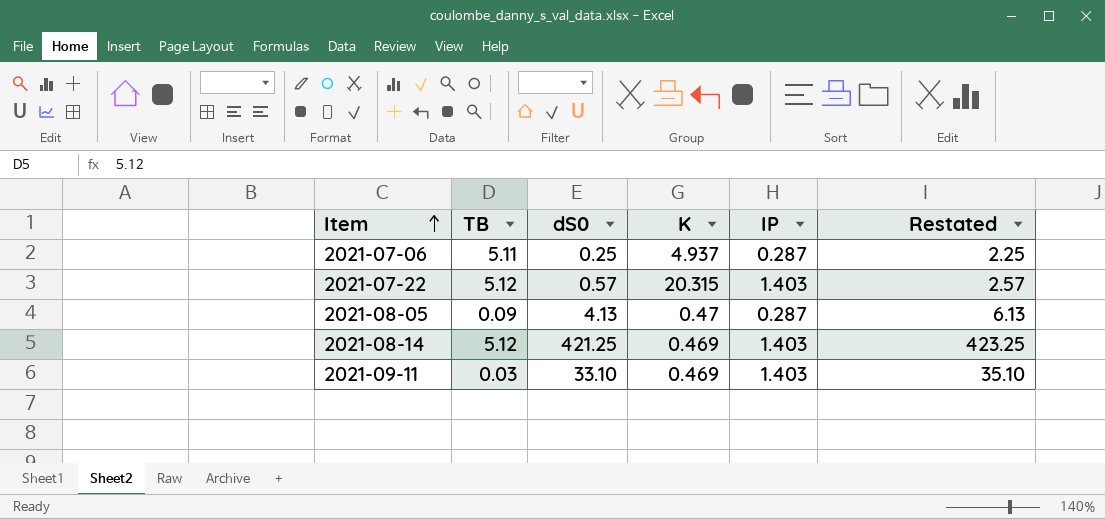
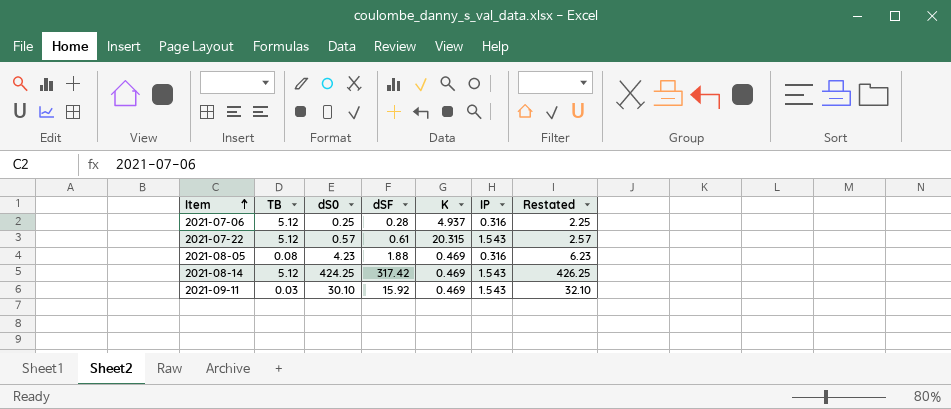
column dSF | position: none -> 4
2021-07-06 | TB: 5.11 -> 5.12
2021-07-06 | IP: 0.287 -> 0.316
2021-07-22 | IP: 1.403 -> 1.543
2021-08-05 | TB: 0.09 -> 0.08
2021-08-05 | dS0: 4.13 -> 4.23
2021-08-05 | K: 0.47 -> 0.469
2021-08-05 | IP: 0.287 -> 0.316
2021-08-05 | Restated: 6.13 -> 6.23
2021-08-14 | dS0: 421.25 -> 424.25
2021-08-14 | IP: 1.403 -> 1.543
2021-08-14 | Restated: 423.25 -> 426.25
2021-09-11 | dS0: 33.10 -> 30.10
2021-09-11 | IP: 1.403 -> 1.543
2021-09-11 | Restated: 35.10 -> 32.10

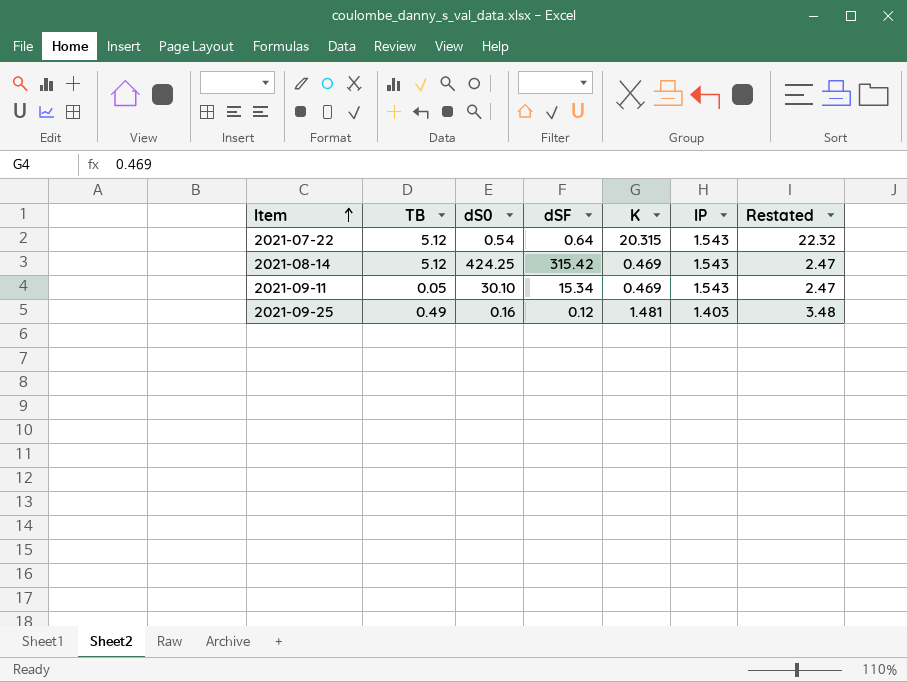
column Restated | formula: [dS0] + 2 -> [K] + 2
row 2021-07-06: 5.12 | 0.25 | 0.28 | 4.937 | 0.316 | 2.25 -> none
row 2021-08-05: 0.08 | 4.23 | 1.88 | 0.469 | 0.316 | 6.23 -> none
2021-07-22 | dS0: 0.57 -> 0.54
2021-07-22 | dSF: 0.61 -> 0.64
2021-08-14 | dSF: 317.42 -> 315.42
2021-09-11 | TB: 0.03 -> 0.05
2021-09-11 | dSF: 15.92 -> 15.34
row 2021-09-25: none -> 0.49 | 0.16 | 0.12 | 1.481 | 1.403 | 3.48

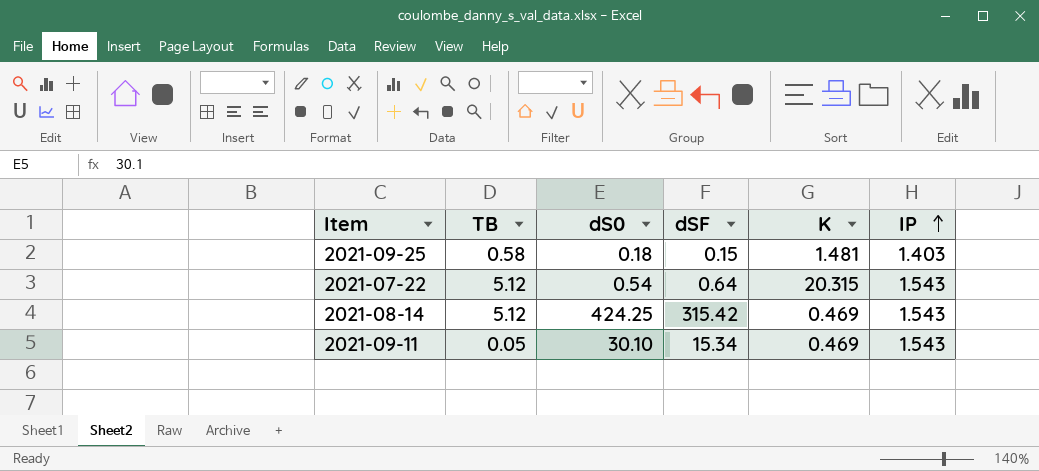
row order: Item ascending -> IP ascending
column Restated | formula: [K] + 2 -> none
2021-09-25 | TB: 0.49 -> 0.58
2021-09-25 | dS0: 0.16 -> 0.18
2021-09-25 | dSF: 0.12 -> 0.15

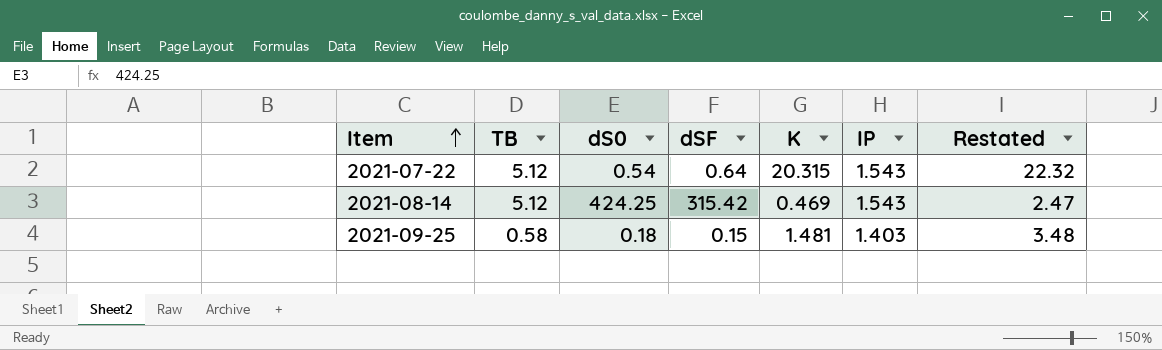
row order: IP ascending -> Item ascending
column Restated | formula: none -> [K] + 2
row 2021-09-11: 0.05 | 30.10 | 15.34 | 0.469 | 1.543 -> none

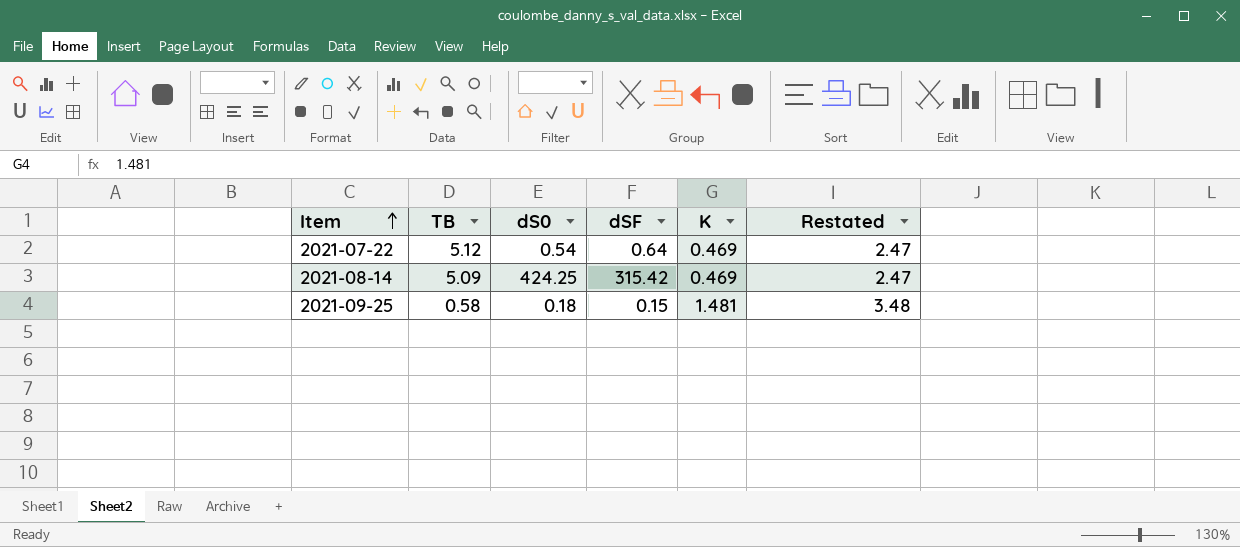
column IP | position: 6 -> none
2021-07-22 | K: 20.315 -> 0.469
2021-07-22 | Restated: 22.32 -> 2.47
2021-08-14 | TB: 5.12 -> 5.09

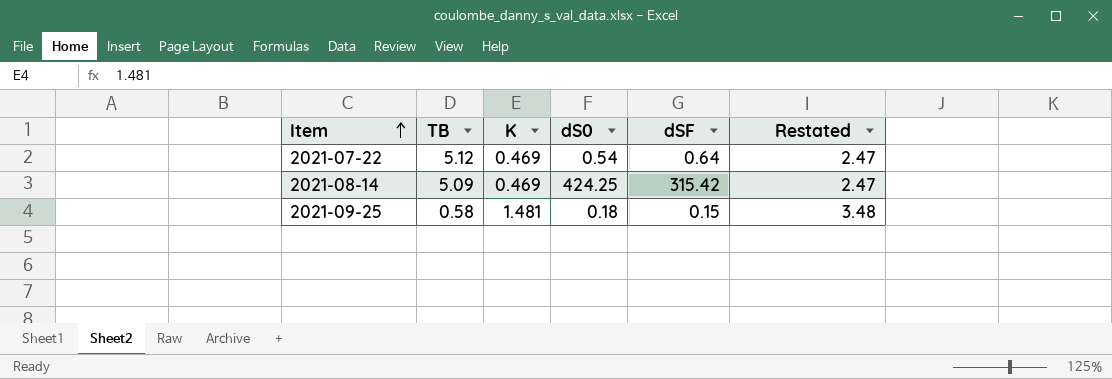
column K | position: 5 -> 3

